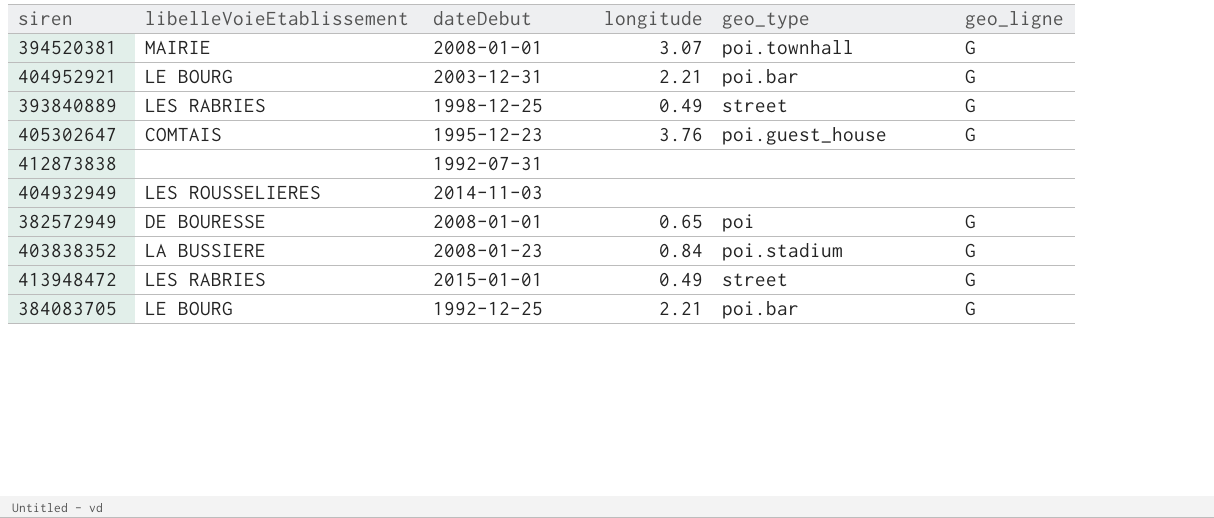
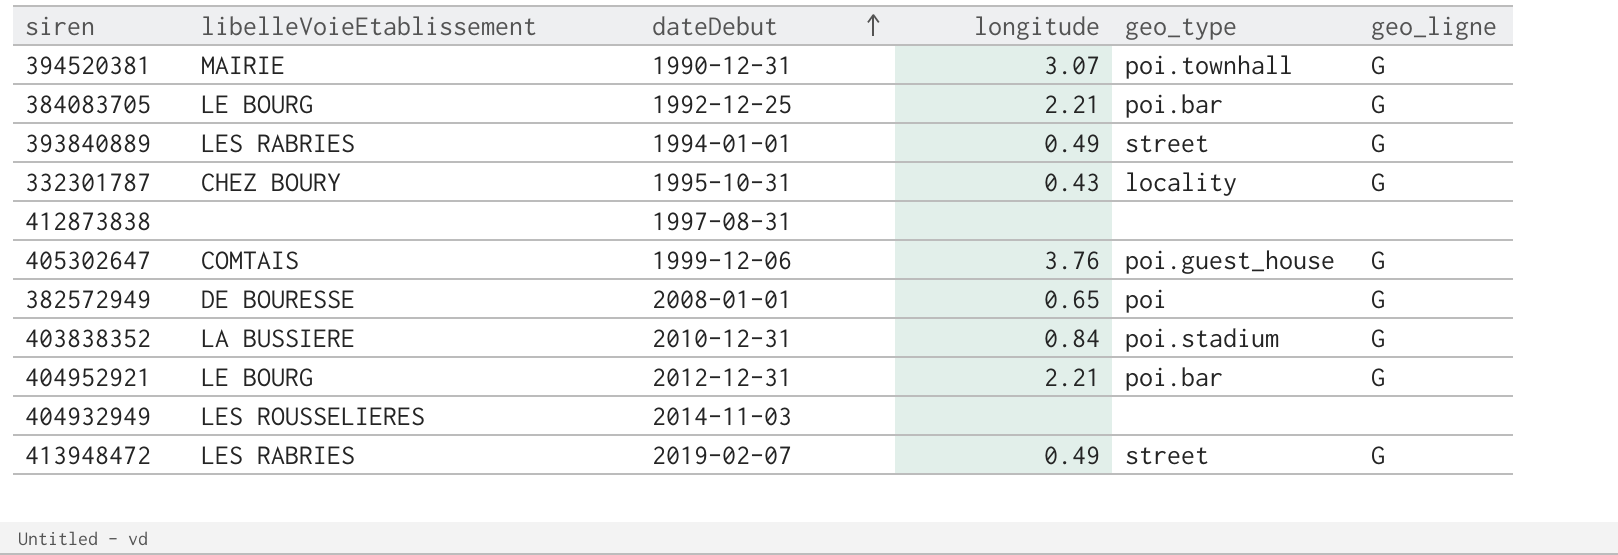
row order: none -> dateDebut ascending
394520381 | dateDebut: 2008-01-01 -> 1990-12-31
393840889 | dateDebut: 1998-12-25 -> 1994-01-01
row 332301787: none -> CHEZ BOURY | 1995-10-31 | 0.43 | locality | G
412873838 | dateDebut: 1992-07-31 -> 1997-08-31
405302647 | dateDebut: 1995-12-23 -> 1999-12-06
403838352 | dateDebut: 2008-01-23 -> 2010-12-31
404952921 | dateDebut: 2003-12-31 -> 2012-12-31
413948472 | dateDebut: 2015-01-01 -> 2019-02-07

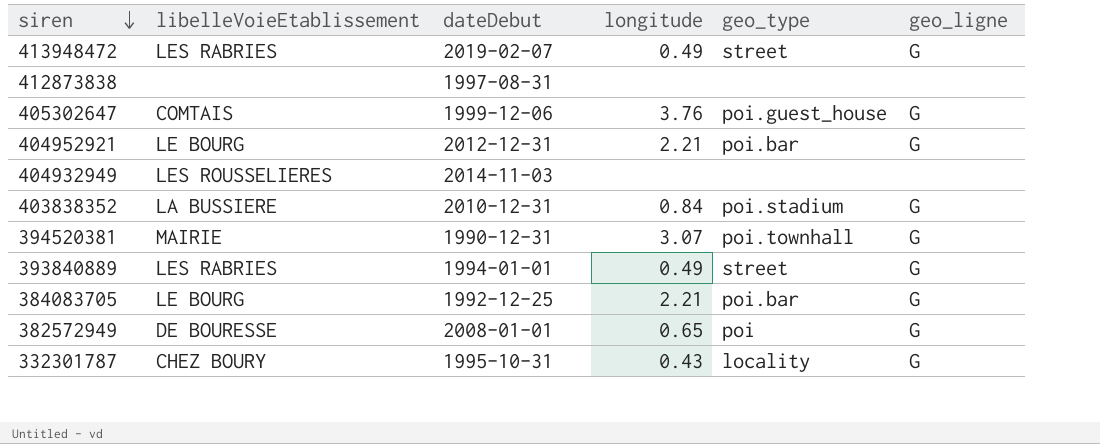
row order: dateDebut ascending -> siren descending

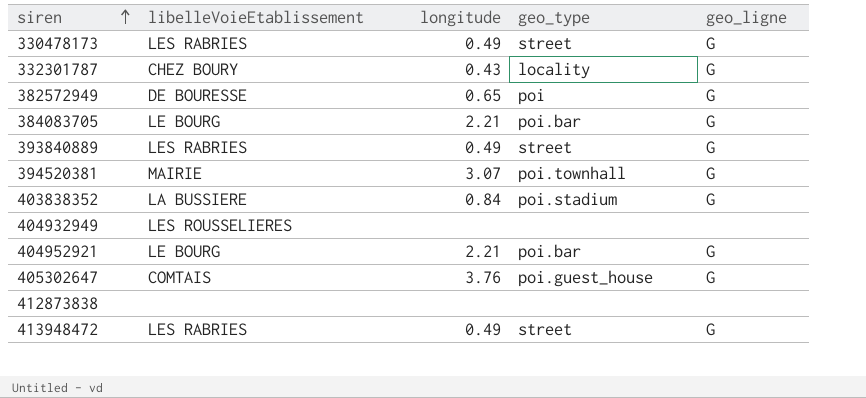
row order: siren descending -> siren ascending
column dateDebut | position: 3 -> none
row 330478173: none -> LES RABRIES | 0.49 | street | G

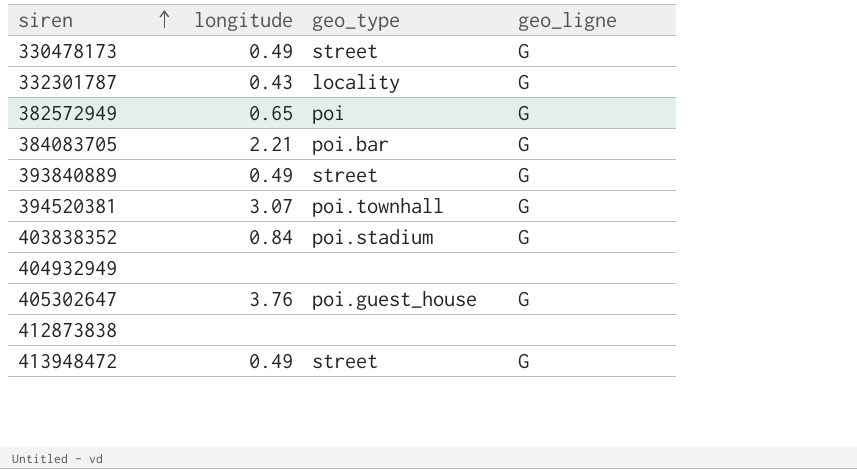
column libelleVoieEtablissement | position: 2 -> none
row 404952921: LE BOURG | 2.21 | poi.bar | G -> none

